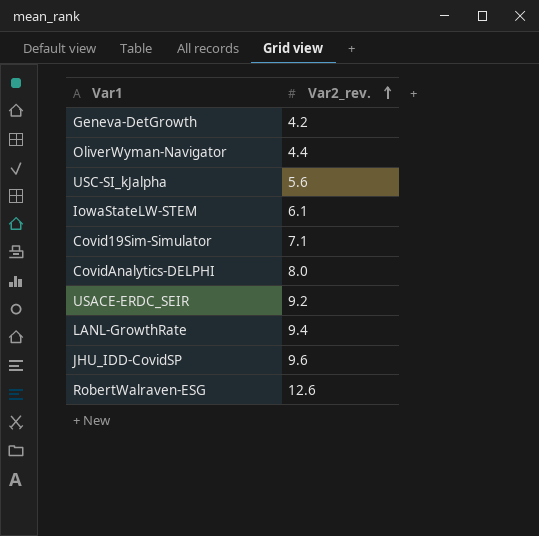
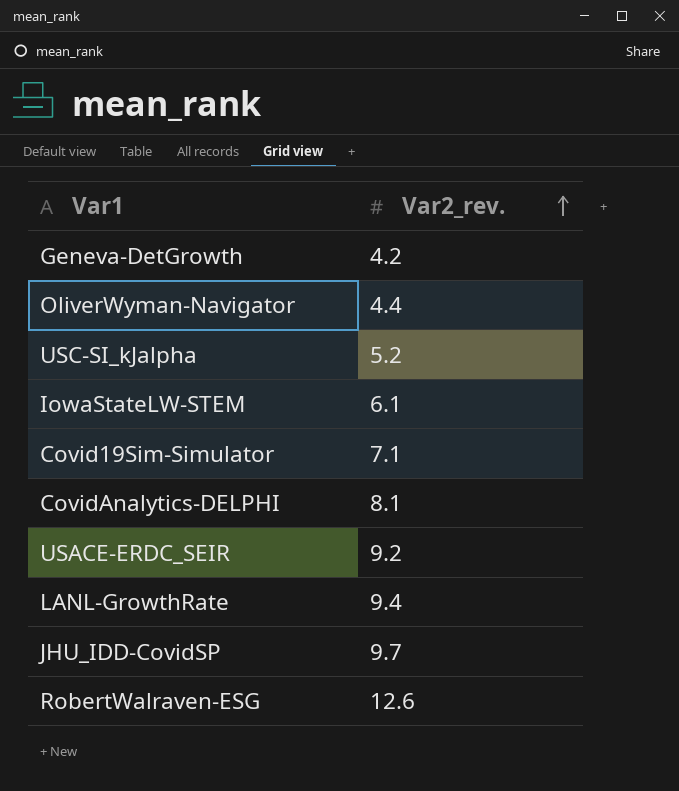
USC-SI_kJalpha | Var2_rev.: 5.6 -> 5.2
CovidAnalytics-DELPHI | Var2_rev.: 8.0 -> 8.1
JHU_IDD-CovidSP | Var2_rev.: 9.6 -> 9.7

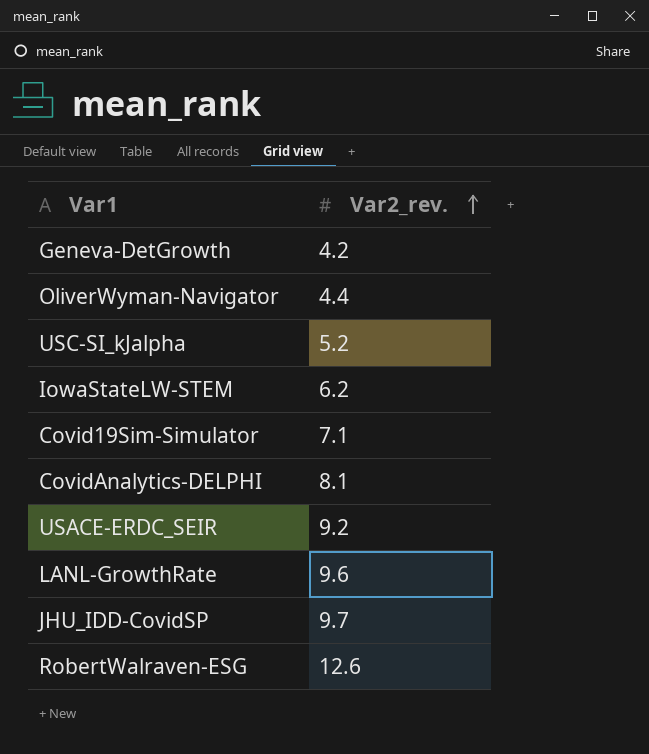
IowaStateLW-STEM | Var2_rev.: 6.1 -> 6.2
LANL-GrowthRate | Var2_rev.: 9.4 -> 9.6

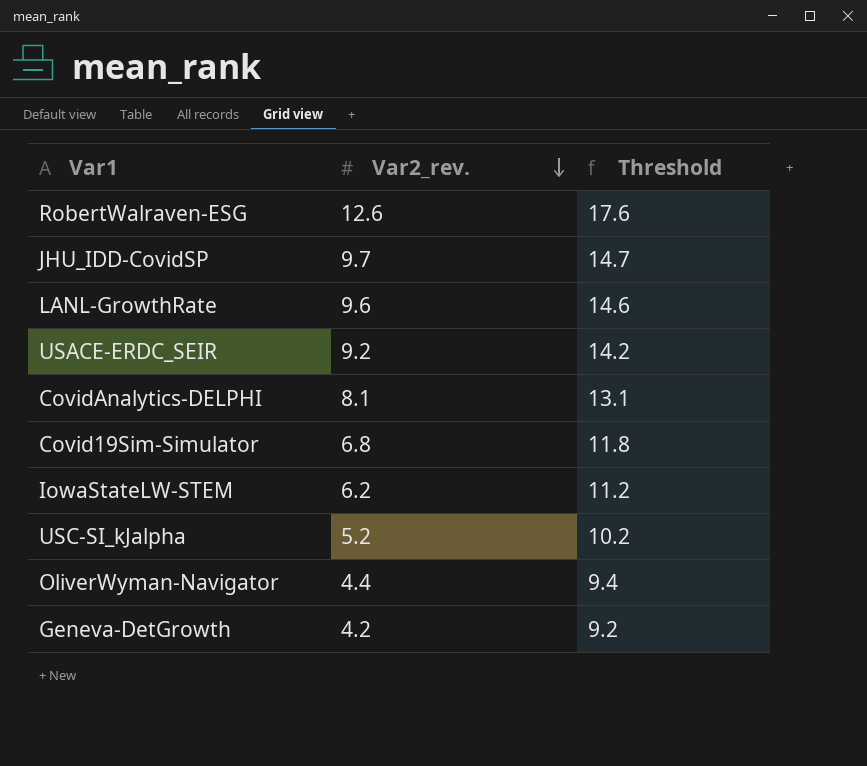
row order: Var2_rev. ascending -> Var2_rev. descending
column Threshold | formula: none -> [Var2_rev.] + 5
Covid19Sim-Simulator | Var2_rev.: 7.1 -> 6.8

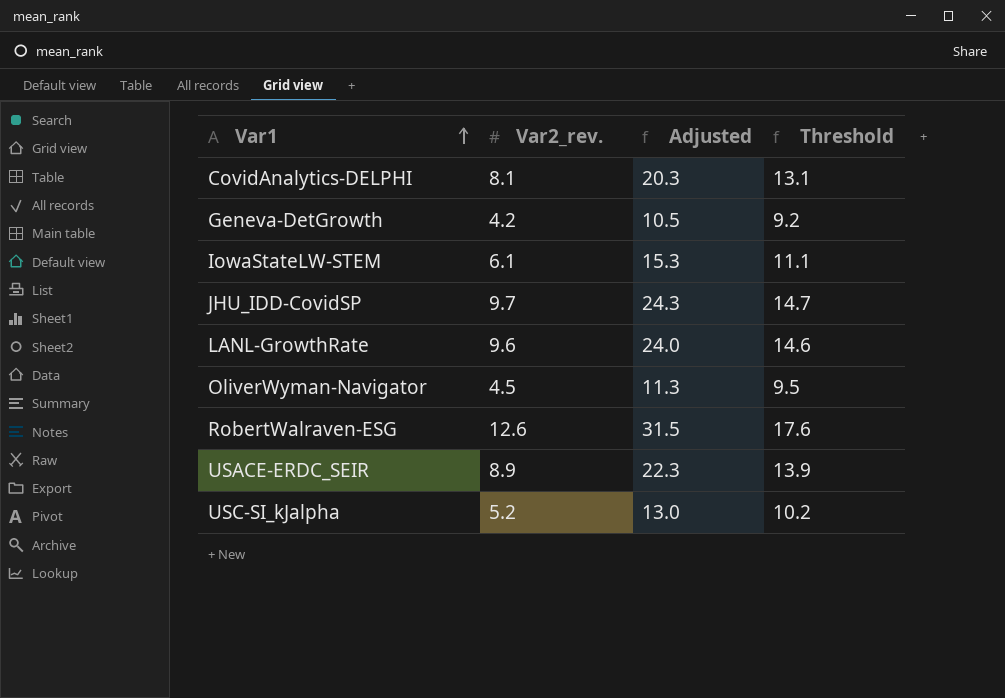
row order: Var2_rev. descending -> Var1 ascending
column Adjusted | formula: none -> [Var2_rev.] * 2.5
row Covid19Sim-Simulator: 6.8 | 11.8 -> none
IowaStateLW-STEM | Var2_rev.: 6.2 -> 6.1
IowaStateLW-STEM | Threshold: 11.2 -> 11.1
OliverWyman-Navigator | Var2_rev.: 4.4 -> 4.5
OliverWyman-Navigator | Threshold: 9.4 -> 9.5
USACE-ERDC_SEIR | Var2_rev.: 9.2 -> 8.9
USACE-ERDC_SEIR | Threshold: 14.2 -> 13.9

